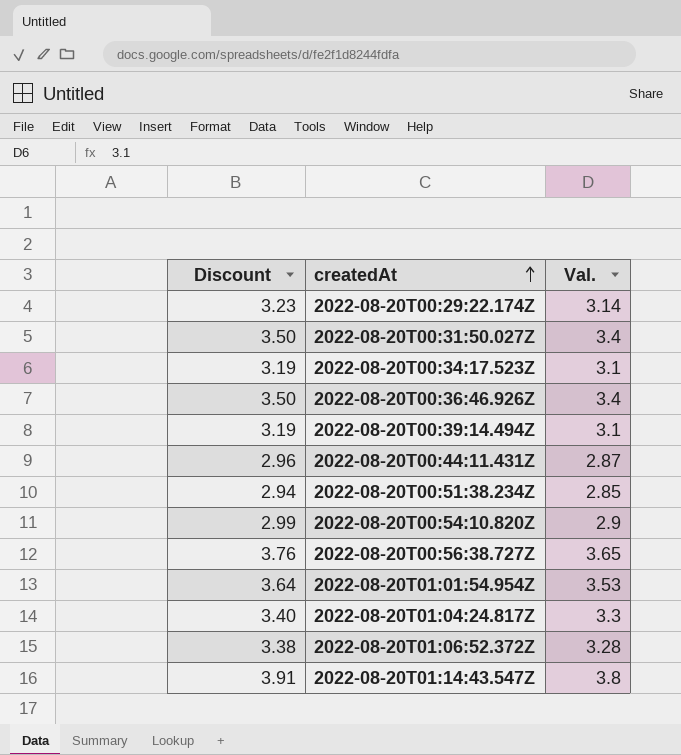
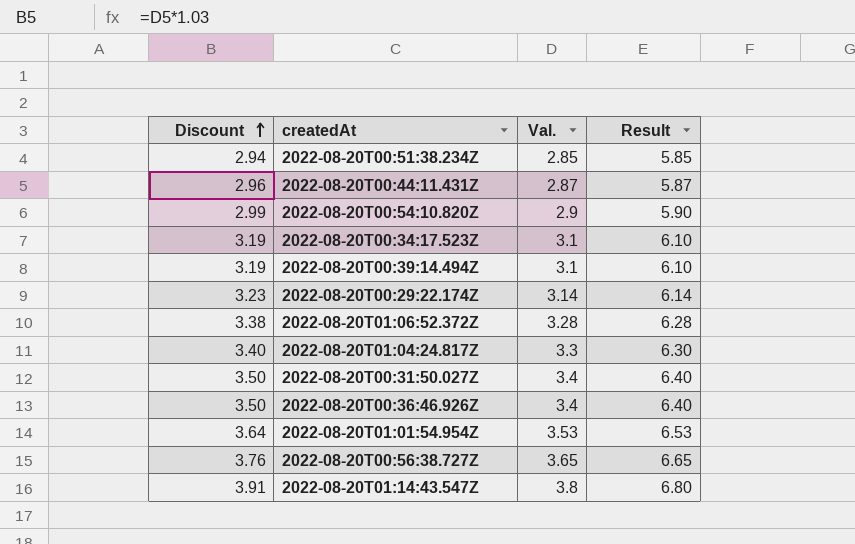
row order: createdAt ascending -> Discount ascending
column Result | formula: none -> [Val.] + 3

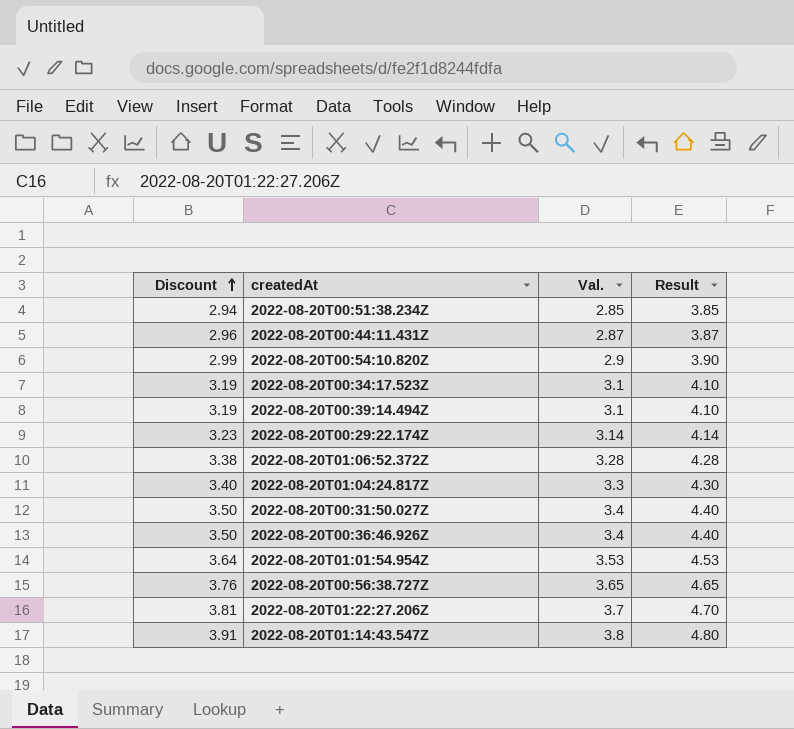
column Result | formula: [Val.] + 3 -> [Val.] + 1
row 2022-08-20T01:22:27.206Z: none -> 3.81 | 3.7 | 4.70

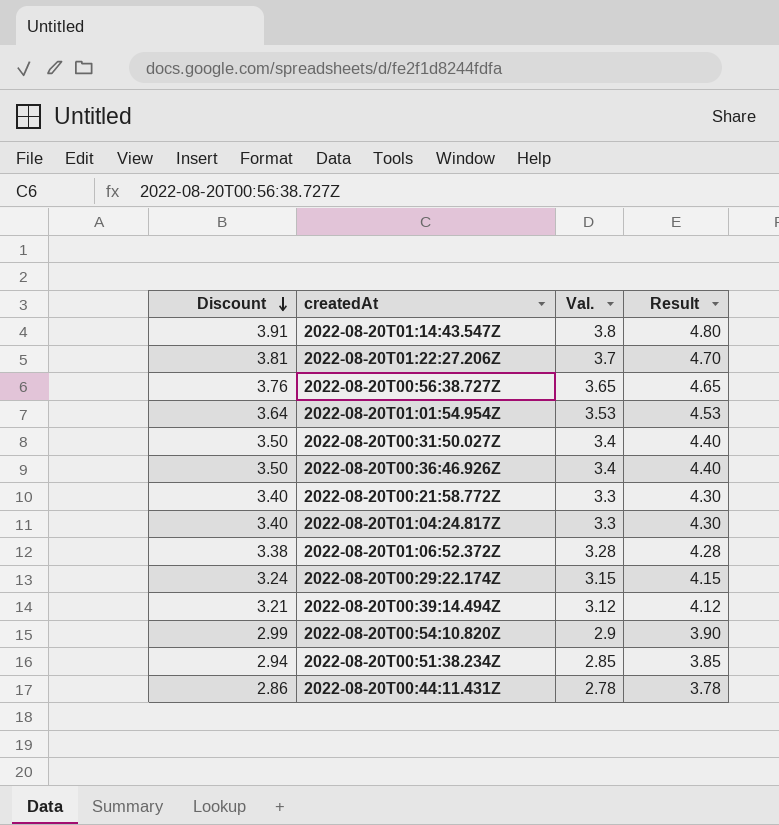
row order: Discount ascending -> Discount descending
row 2022-08-20T00:34:17.523Z: 3.19 | 3.1 | 4.10 -> none
row 2022-08-20T00:21:58.772Z: none -> 3.40 | 3.3 | 4.30
2022-08-20T00:29:22.174Z | Discount: 3.23 -> 3.24
2022-08-20T00:29:22.174Z | Val.: 3.14 -> 3.15
2022-08-20T00:29:22.174Z | Result: 4.14 -> 4.15
2022-08-20T00:39:14.494Z | Discount: 3.19 -> 3.21
2022-08-20T00:39:14.494Z | Val.: 3.1 -> 3.12
2022-08-20T00:39:14.494Z | Result: 4.10 -> 4.12
2022-08-20T00:44:11.431Z | Discount: 2.96 -> 2.86
2022-08-20T00:44:11.431Z | Val.: 2.87 -> 2.78
2022-08-20T00:44:11.431Z | Result: 3.87 -> 3.78

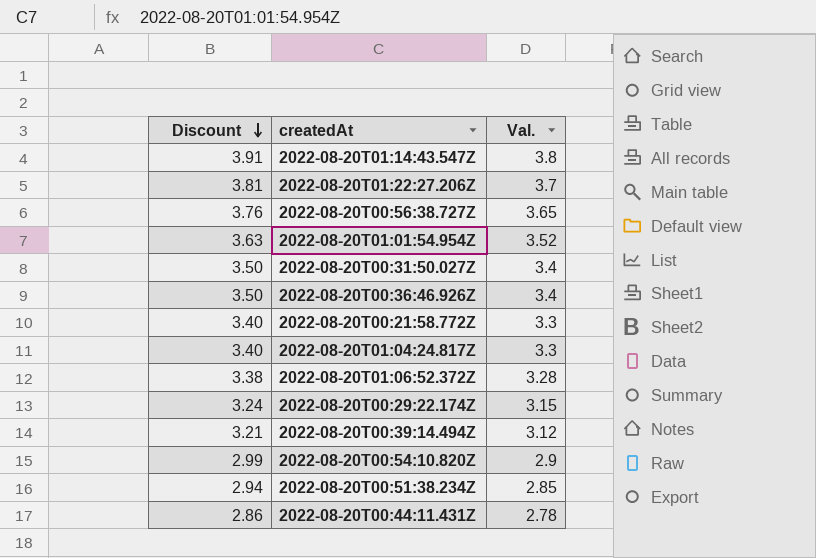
column Result | formula: [Val.] + 1 -> none
2022-08-20T01:01:54.954Z | Discount: 3.64 -> 3.63
2022-08-20T01:01:54.954Z | Val.: 3.53 -> 3.52

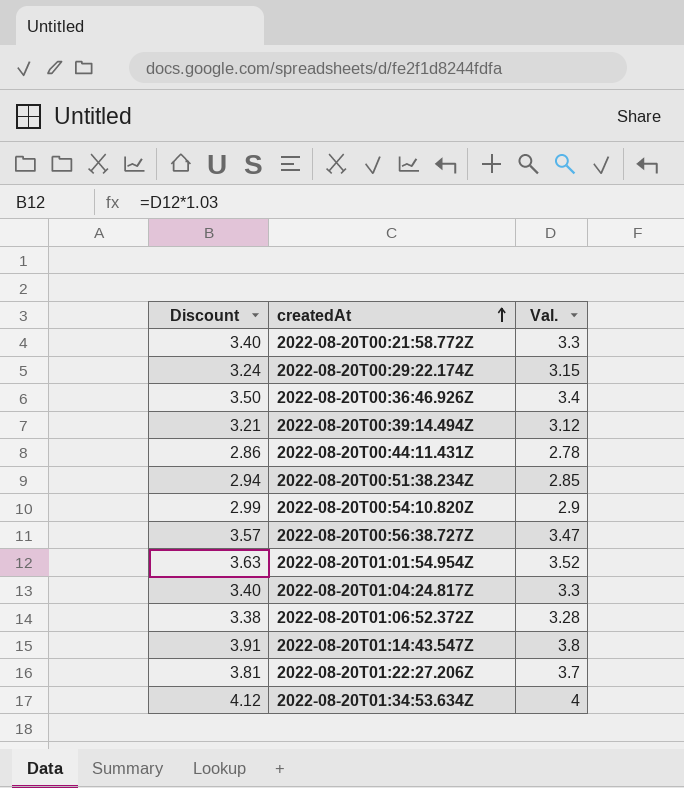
row order: Discount descending -> createdAt ascending
row 2022-08-20T00:31:50.027Z: 3.50 | 3.4 -> none
2022-08-20T00:56:38.727Z | Discount: 3.76 -> 3.57
2022-08-20T00:56:38.727Z | Val.: 3.65 -> 3.47
row 2022-08-20T01:34:53.634Z: none -> 4.12 | 4

